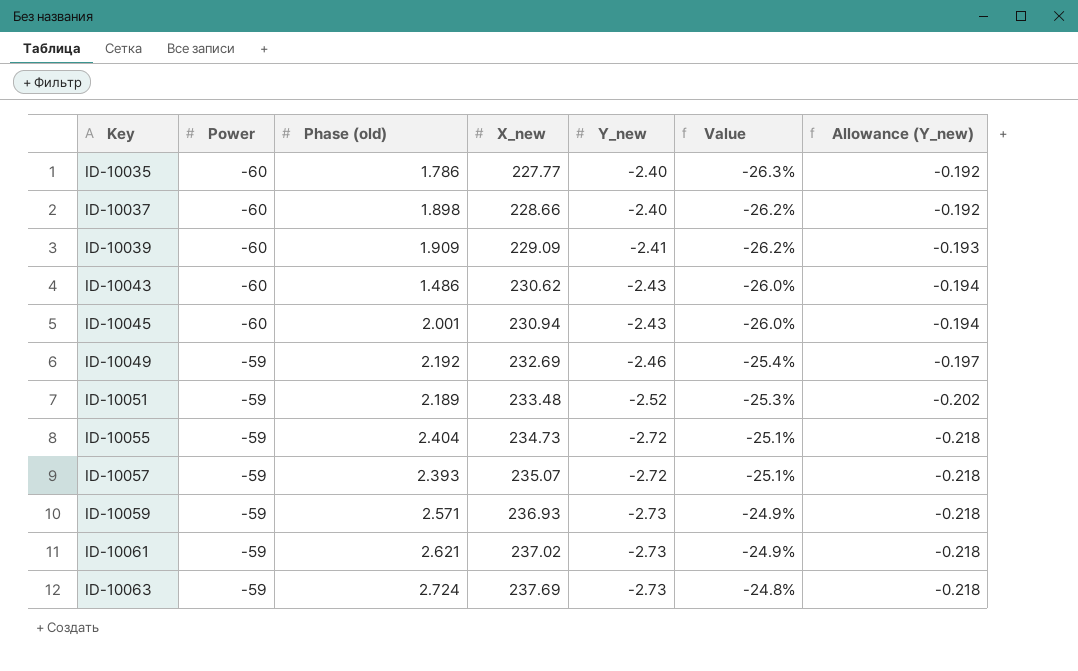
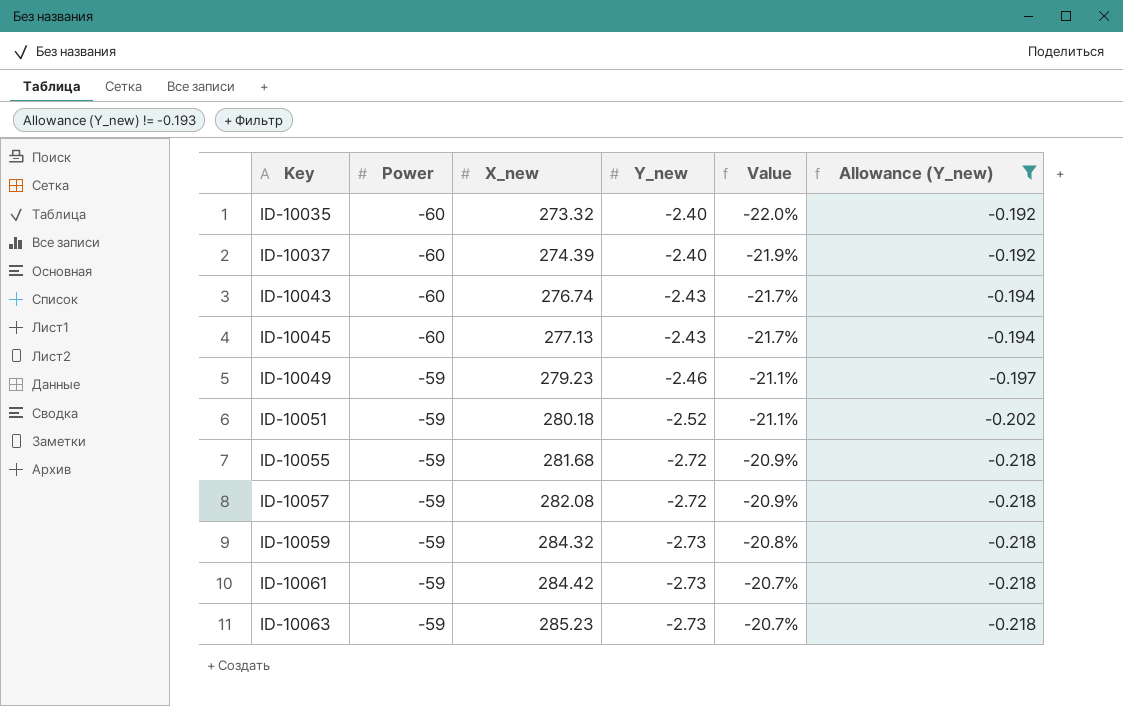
filter: none -> Allowance (Y_new) != -0.193
column Phase (old) | position: 3 -> none
ID-10035 | X_new: 227.77 -> 273.32
ID-10035 | Value: -26.3% -> -22.0%
ID-10037 | X_new: 228.66 -> 274.39
ID-10037 | Value: -26.2% -> -21.9%
ID-10043 | X_new: 230.62 -> 276.74
ID-10043 | Value: -26.0% -> -21.7%
ID-10045 | X_new: 230.94 -> 277.13
ID-10045 | Value: -26.0% -> -21.7%
ID-10049 | X_new: 232.69 -> 279.23
ID-10049 | Value: -25.4% -> -21.1%
ID-10051 | X_new: 233.48 -> 280.18
ID-10051 | Value: -25.3% -> -21.1%
ID-10055 | X_new: 234.73 -> 281.68
ID-10055 | Value: -25.1% -> -20.9%
ID-10057 | X_new: 235.07 -> 282.08
ID-10057 | Value: -25.1% -> -20.9%
ID-10059 | X_new: 236.93 -> 284.32
ID-10059 | Value: -24.9% -> -20.8%
ID-10061 | X_new: 237.02 -> 284.42
ID-10061 | Value: -24.9% -> -20.7%
ID-10063 | X_new: 237.69 -> 285.23
ID-10063 | Value: -24.8% -> -20.7%

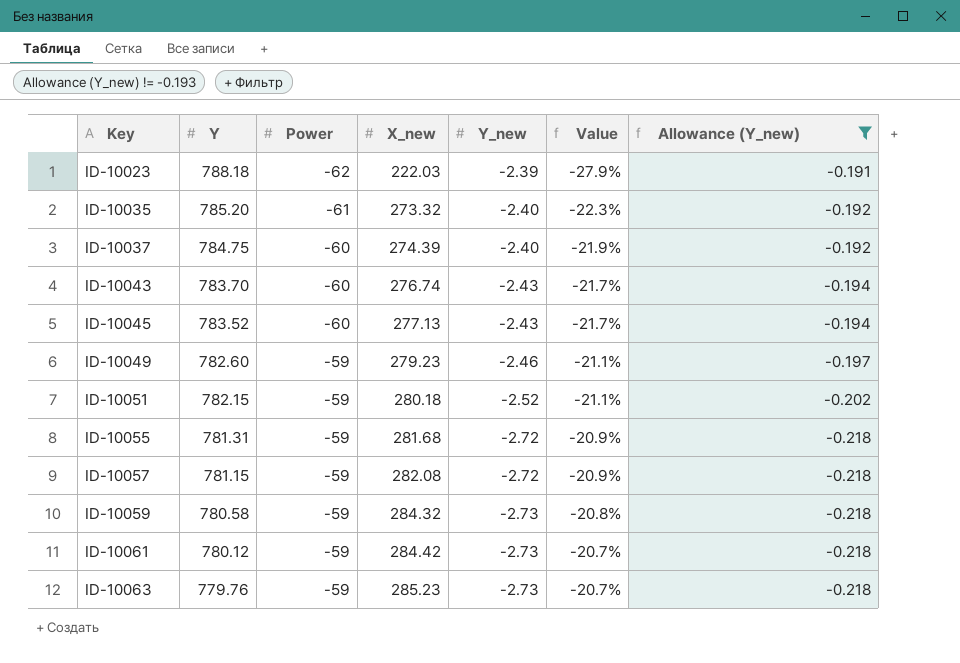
column Y | position: none -> 2
row ID-10023: none -> 788.18 | -62 | 222.03 | -2.39 | -27.9% | -0.191
ID-10035 | Power: -60 -> -61
ID-10035 | Value: -22.0% -> -22.3%

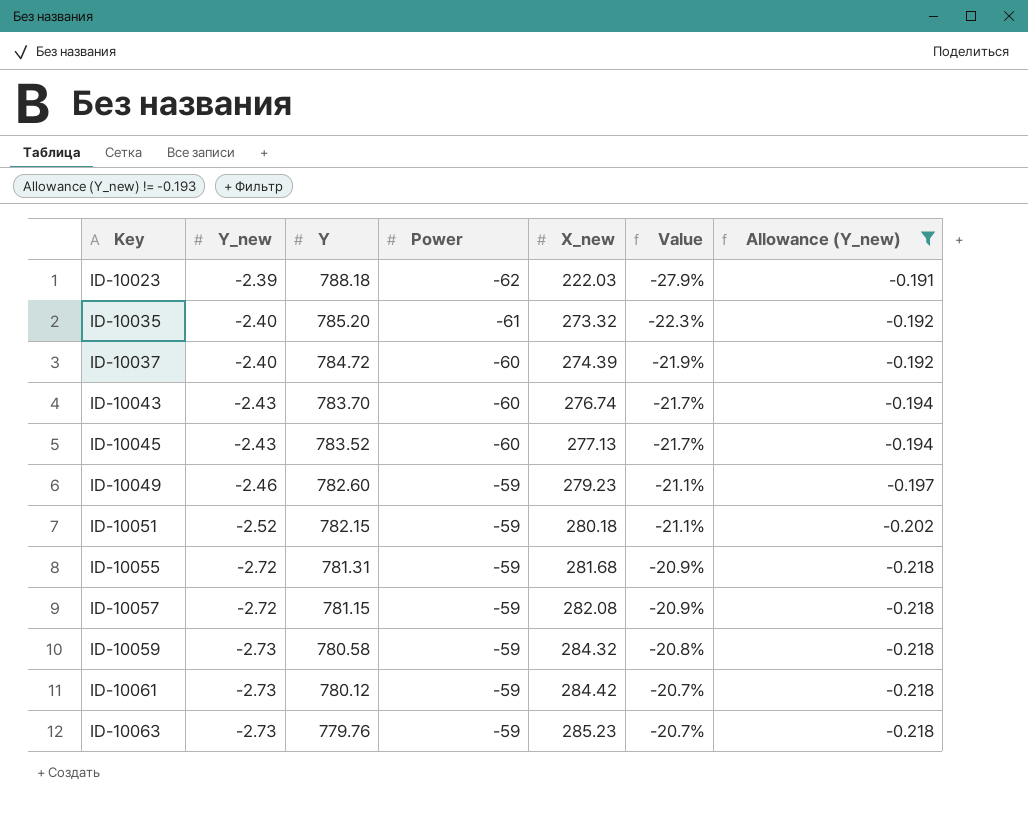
column Y_new | position: 5 -> 2
ID-10037 | Y: 784.75 -> 784.72

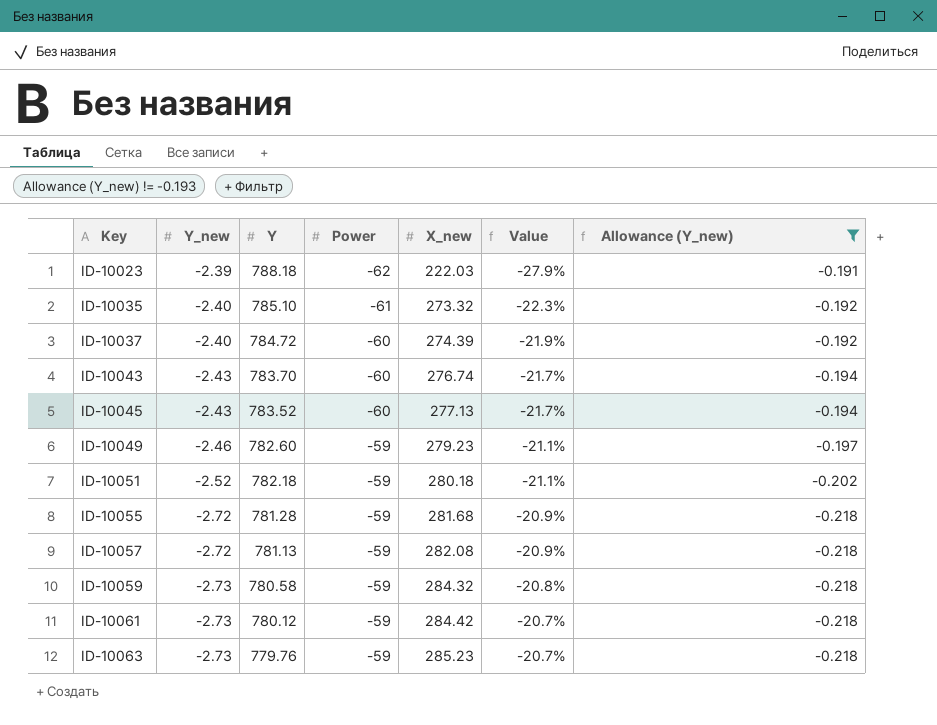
ID-10035 | Y: 785.20 -> 785.10
ID-10051 | Y: 782.15 -> 782.18
ID-10055 | Y: 781.31 -> 781.28
ID-10057 | Y: 781.15 -> 781.13

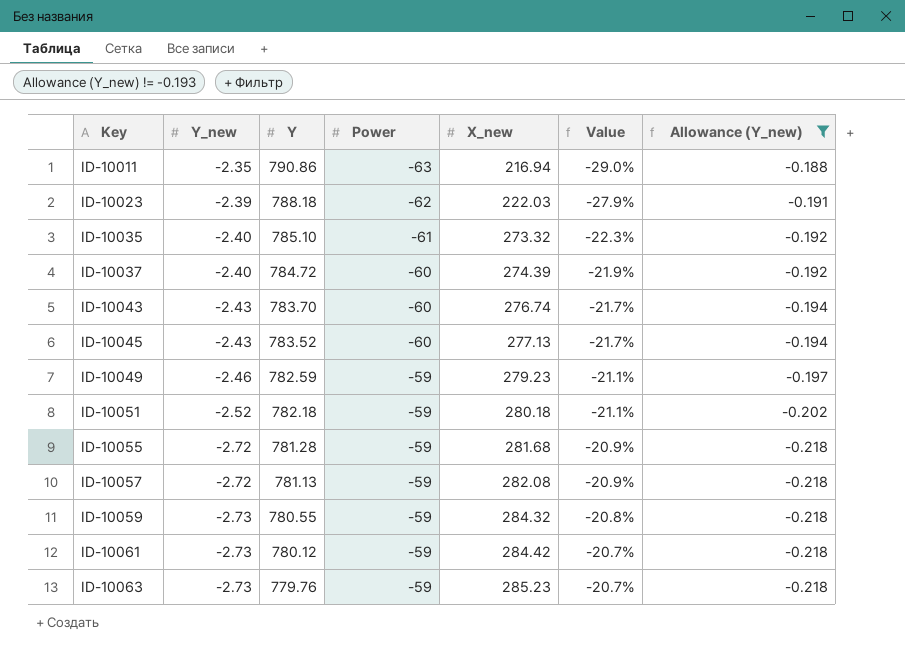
row ID-10011: none -> -2.35 | 790.86 | -63 | 216.94 | -29.0% | -0.188
ID-10049 | Y: 782.60 -> 782.59
ID-10059 | Y: 780.58 -> 780.55

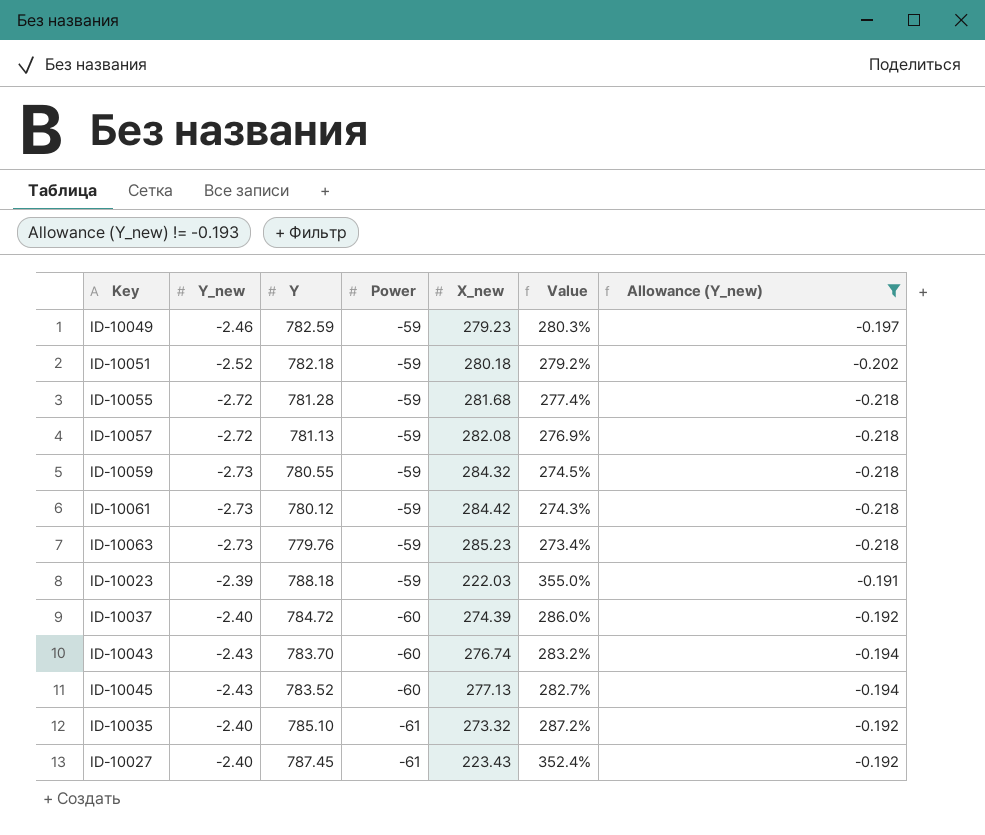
row order: Key ascending -> Power descending
column Value | formula: [Power] / [X_new] -> [Y] / [X_new]
row ID-10011: -2.35 | 790.86 | -63 | 216.94 | -29.0% | -0.188 -> none
ID-10023 | Power: -62 -> -59
row ID-10027: none -> -2.40 | 787.45 | -61 | 223.43 | 352.4% | -0.192

